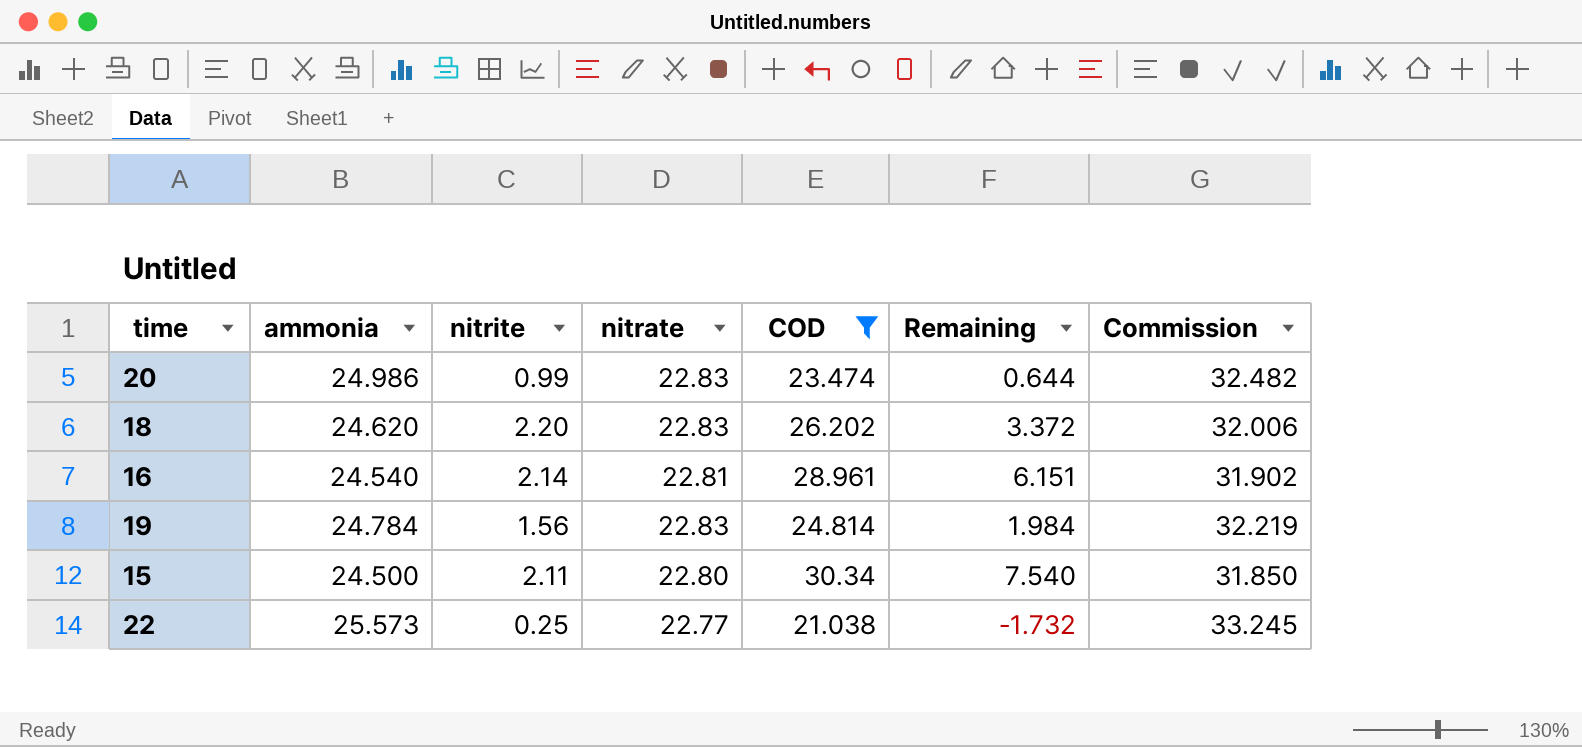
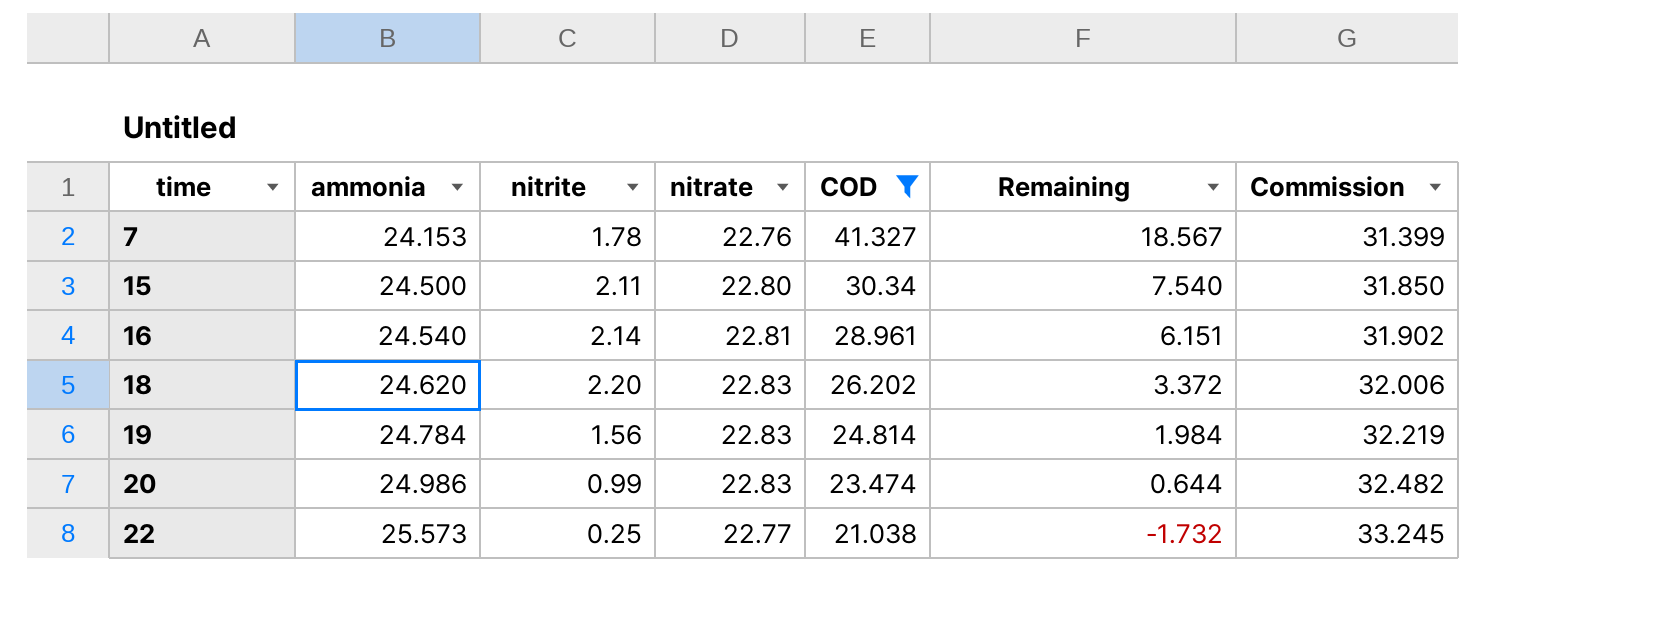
row order: none -> time ascending
row 7: none -> 24.153 | 1.78 | 22.76 | 41.327 | 18.567 | 31.399

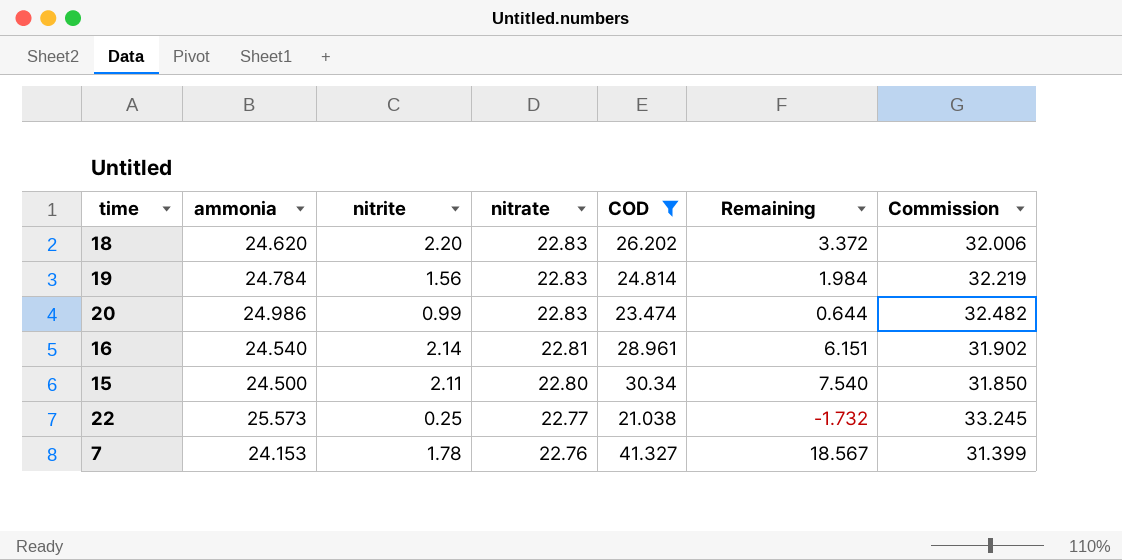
row order: time ascending -> nitrate descending

